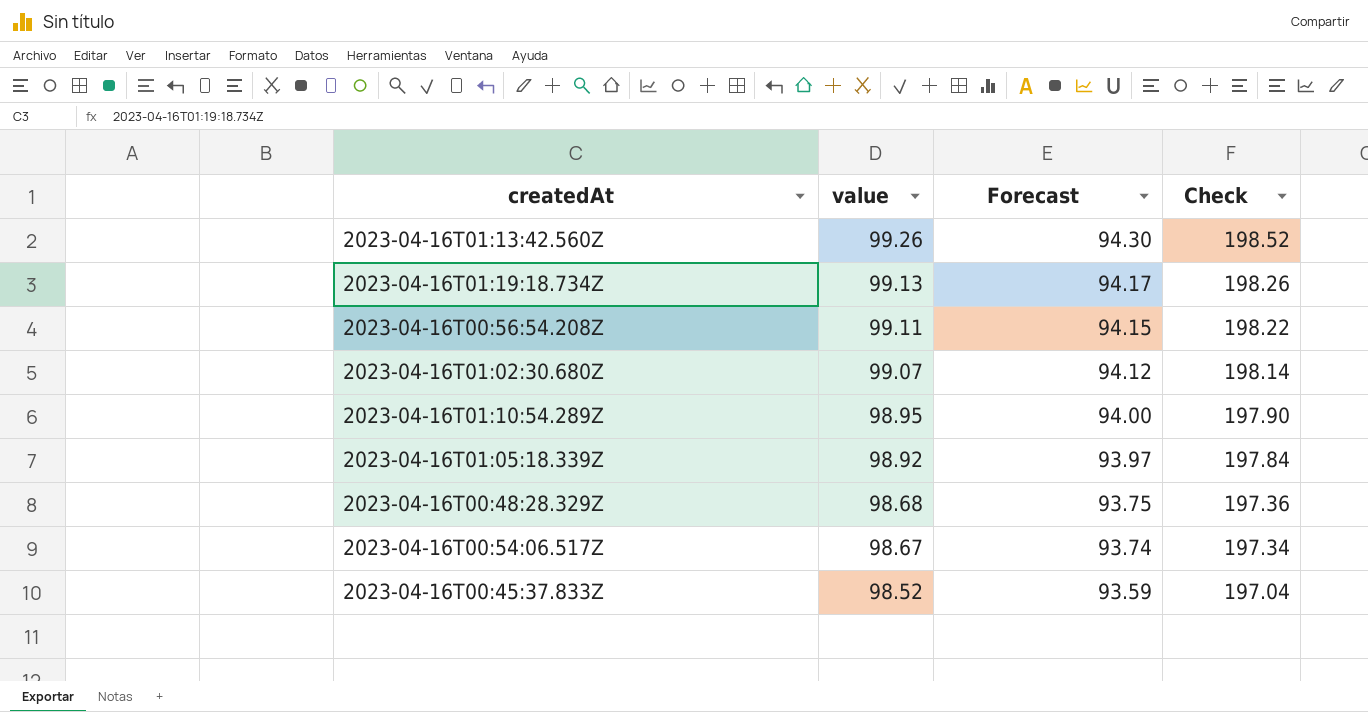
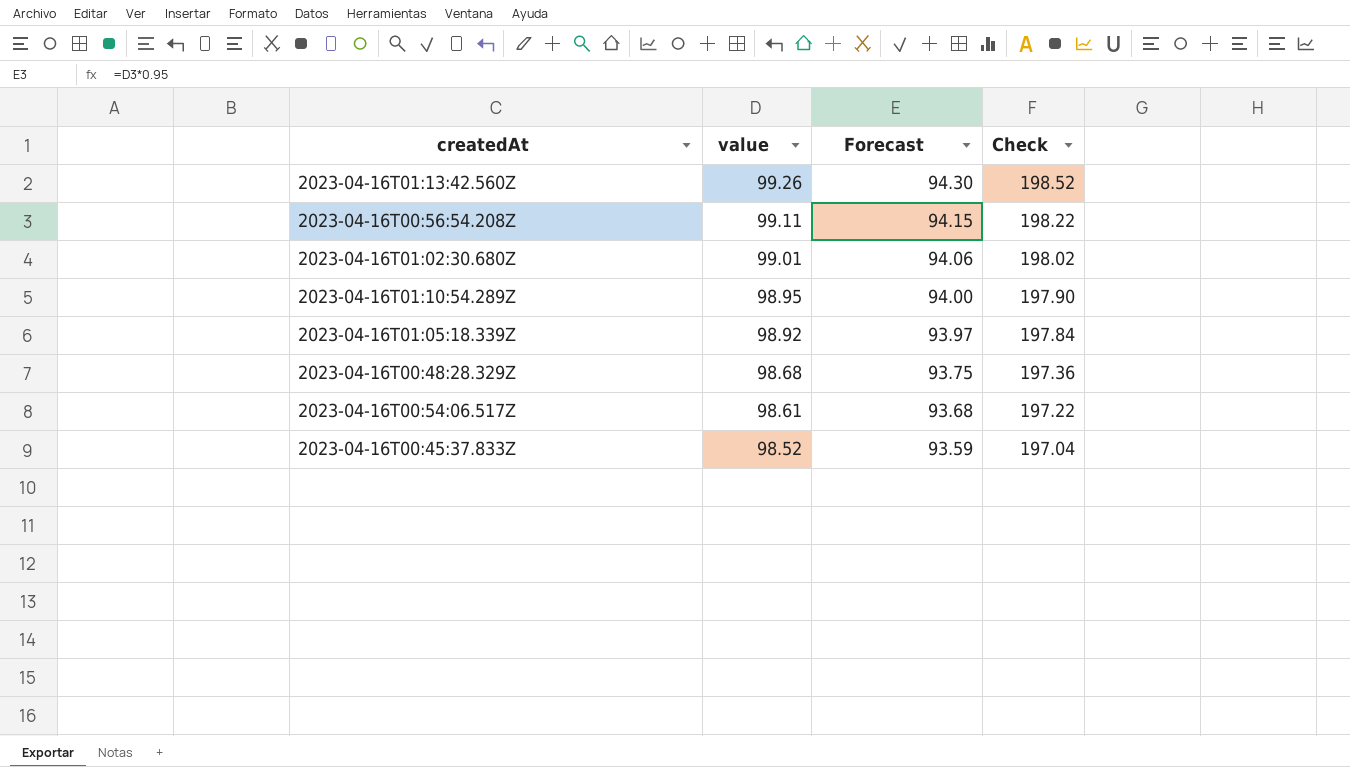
row 2023-04-16T01:19:18.734Z: 99.13 | 94.17 | 198.26 -> none
2023-04-16T01:02:30.680Z | value: 99.07 -> 99.01
2023-04-16T01:02:30.680Z | Forecast: 94.12 -> 94.06
2023-04-16T01:02:30.680Z | Check: 198.14 -> 198.02
2023-04-16T00:54:06.517Z | value: 98.67 -> 98.61
2023-04-16T00:54:06.517Z | Forecast: 93.74 -> 93.68
2023-04-16T00:54:06.517Z | Check: 197.34 -> 197.22

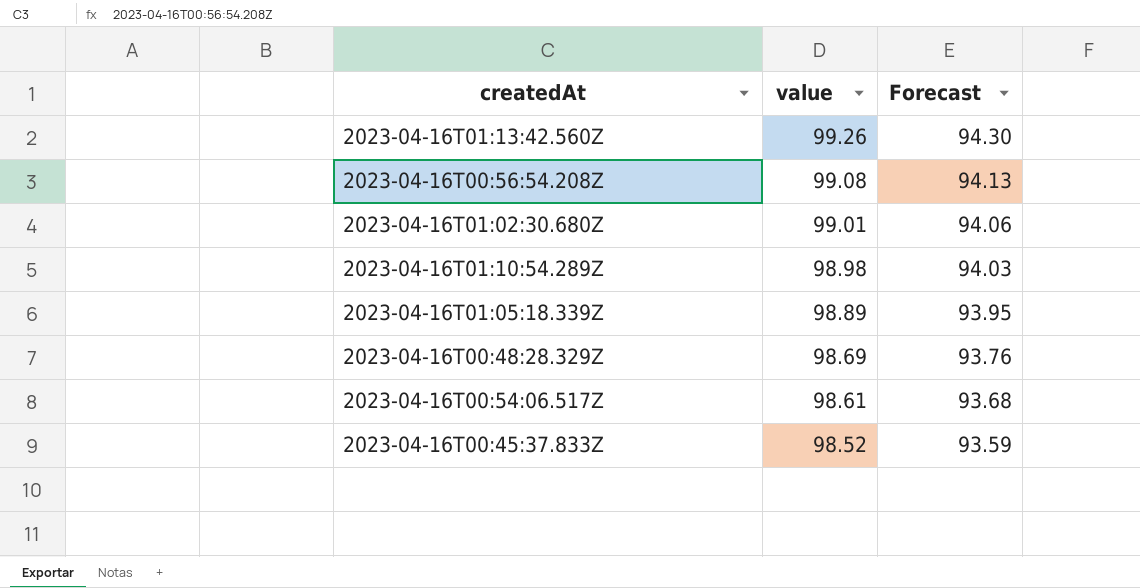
column Check | formula: [value] * 2 -> none
2023-04-16T00:56:54.208Z | value: 99.11 -> 99.08
2023-04-16T00:56:54.208Z | Forecast: 94.15 -> 94.13
2023-04-16T01:10:54.289Z | value: 98.95 -> 98.98
2023-04-16T01:10:54.289Z | Forecast: 94.00 -> 94.03
2023-04-16T01:05:18.339Z | value: 98.92 -> 98.89
2023-04-16T01:05:18.339Z | Forecast: 93.97 -> 93.95
2023-04-16T00:48:28.329Z | value: 98.68 -> 98.69
2023-04-16T00:48:28.329Z | Forecast: 93.75 -> 93.76

